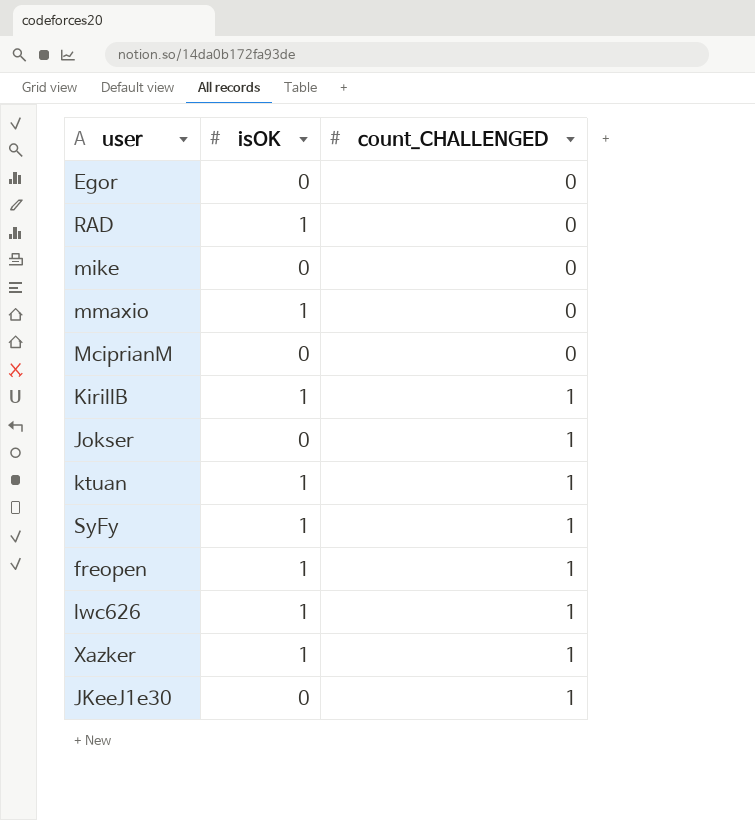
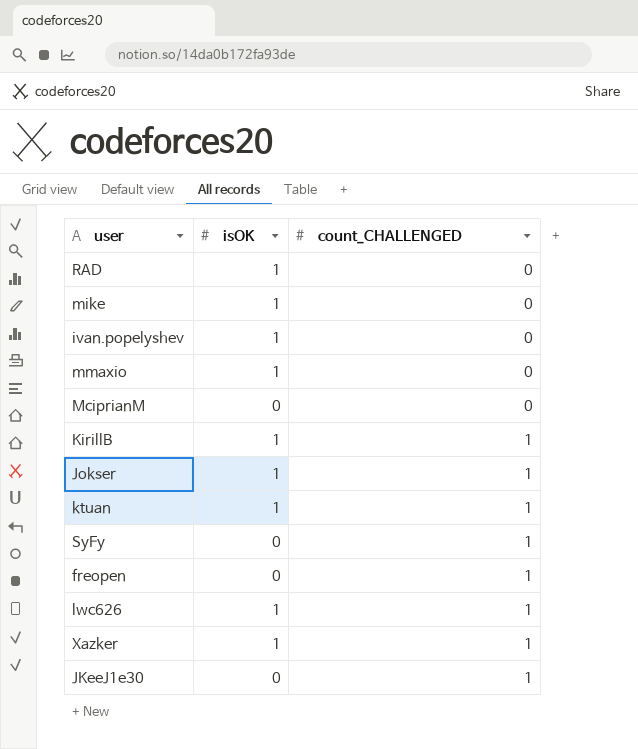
row Egor: 0 | 0 -> none
mike | isOK: 0 -> 1
row ivan.popelyshev: none -> 1 | 0
Jokser | isOK: 0 -> 1
SyFy | isOK: 1 -> 0
freopen | isOK: 1 -> 0

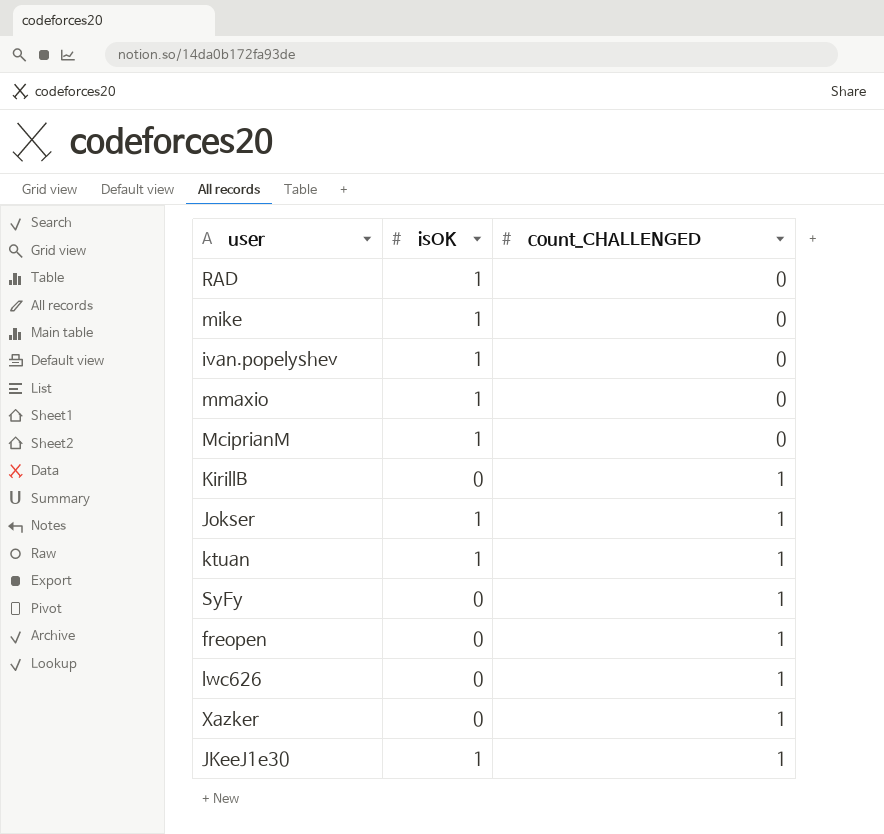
MciprianM | isOK: 0 -> 1
KirillB | isOK: 1 -> 0
lwc626 | isOK: 1 -> 0
Xazker | isOK: 1 -> 0
JKeeJ1e30 | isOK: 0 -> 1

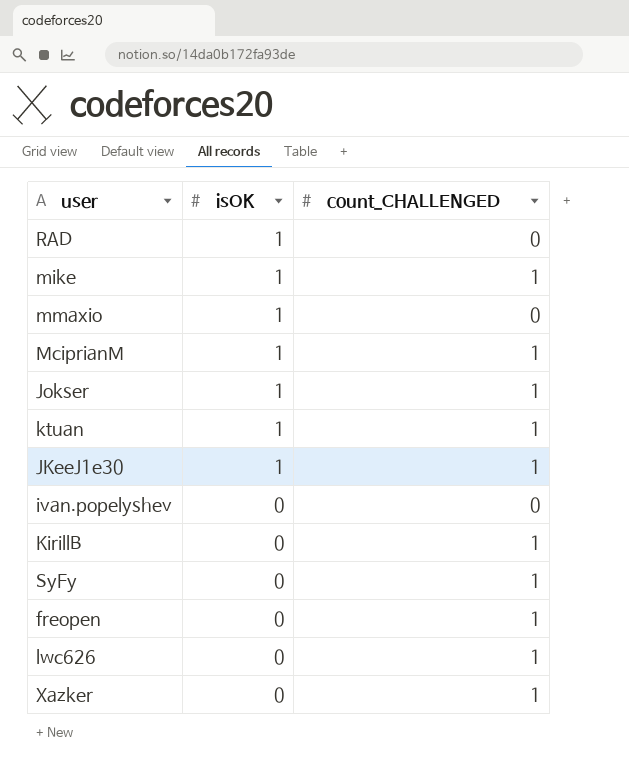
row order: count_CHALLENGED ascending -> isOK descending
mike | count_CHALLENGED: 0 -> 1
MciprianM | count_CHALLENGED: 0 -> 1
ivan.popelyshev | isOK: 1 -> 0

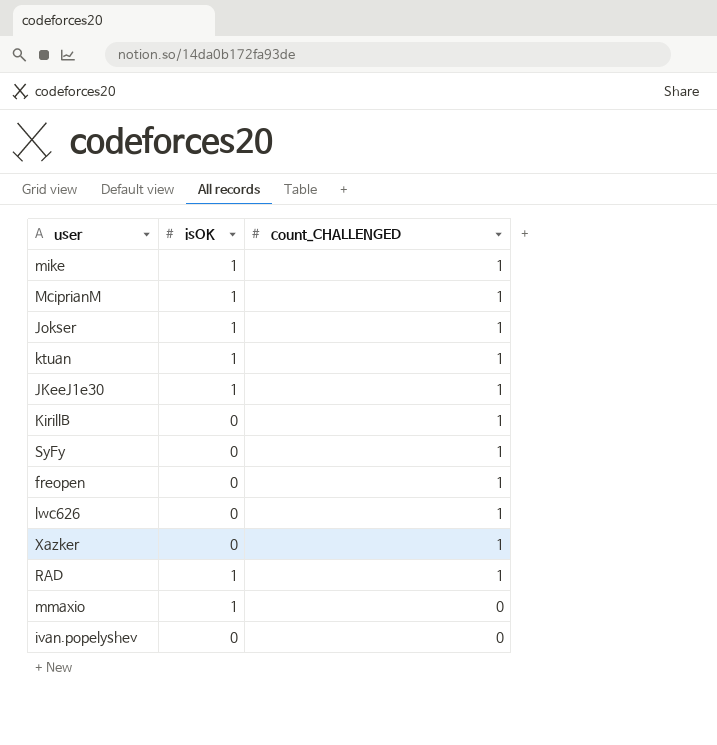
row order: isOK descending -> count_CHALLENGED descending
RAD | count_CHALLENGED: 0 -> 1

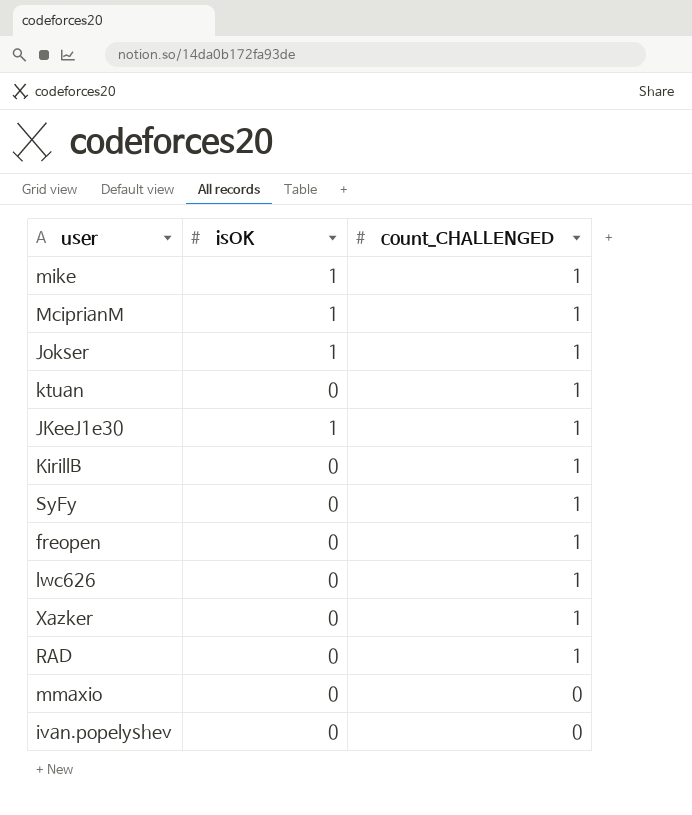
ktuan | isOK: 1 -> 0
RAD | isOK: 1 -> 0
mmaxio | isOK: 1 -> 0

